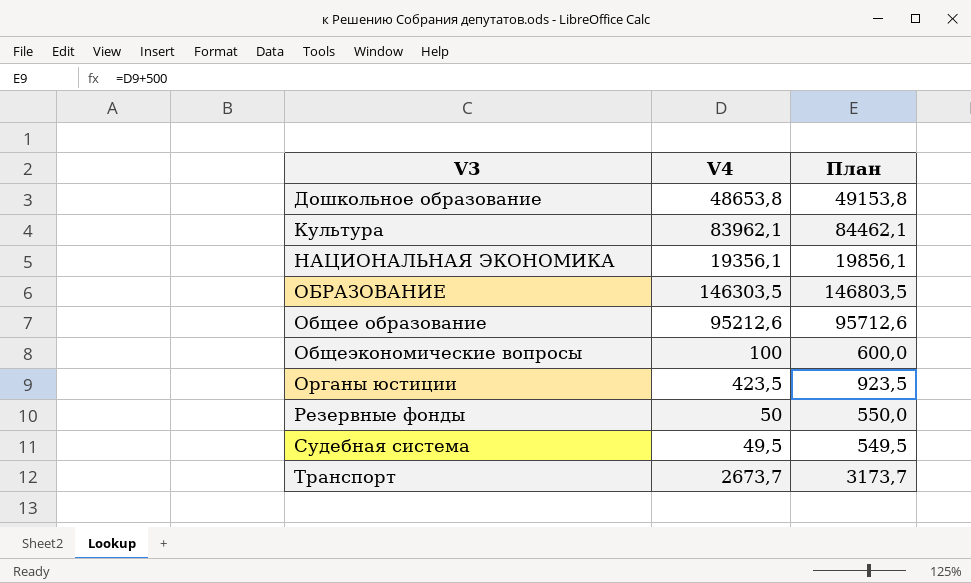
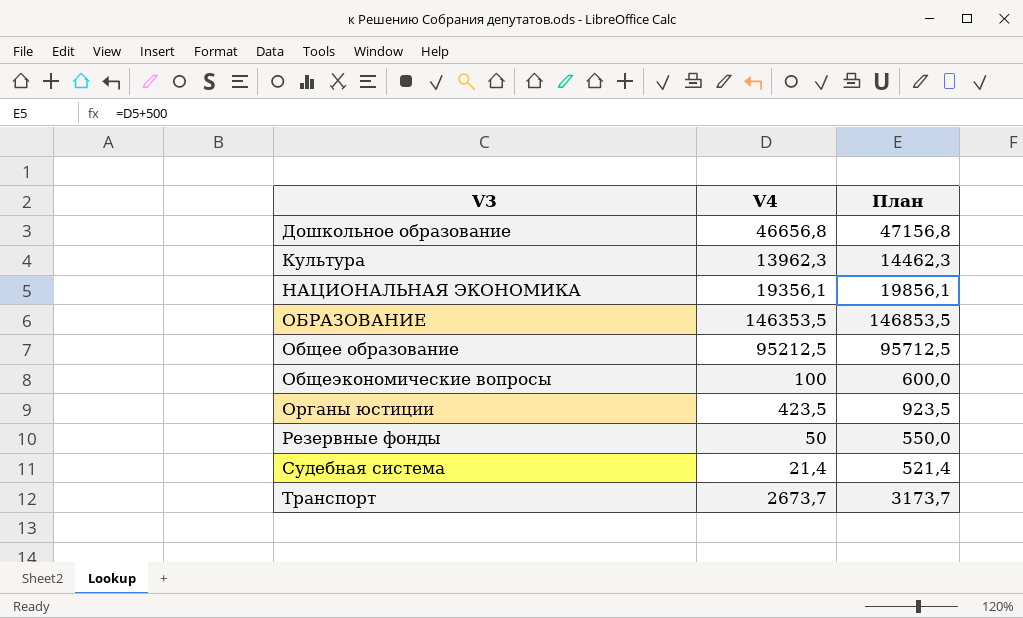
Дошкольное образование | V4: 48653,8 -> 46656,8
Дошкольное образование | План: 49153,8 -> 47156,8
Культура | V4: 83962,1 -> 13962,3
Культура | План: 84462,1 -> 14462,3
ОБРАЗОВАНИЕ | V4: 146303,5 -> 146353,5
ОБРАЗОВАНИЕ | План: 146803,5 -> 146853,5
Общее образование | V4: 95212,6 -> 95212,5
Общее образование | План: 95712,6 -> 95712,5
Судебная система | V4: 49,5 -> 21,4
Судебная система | План: 549,5 -> 521,4

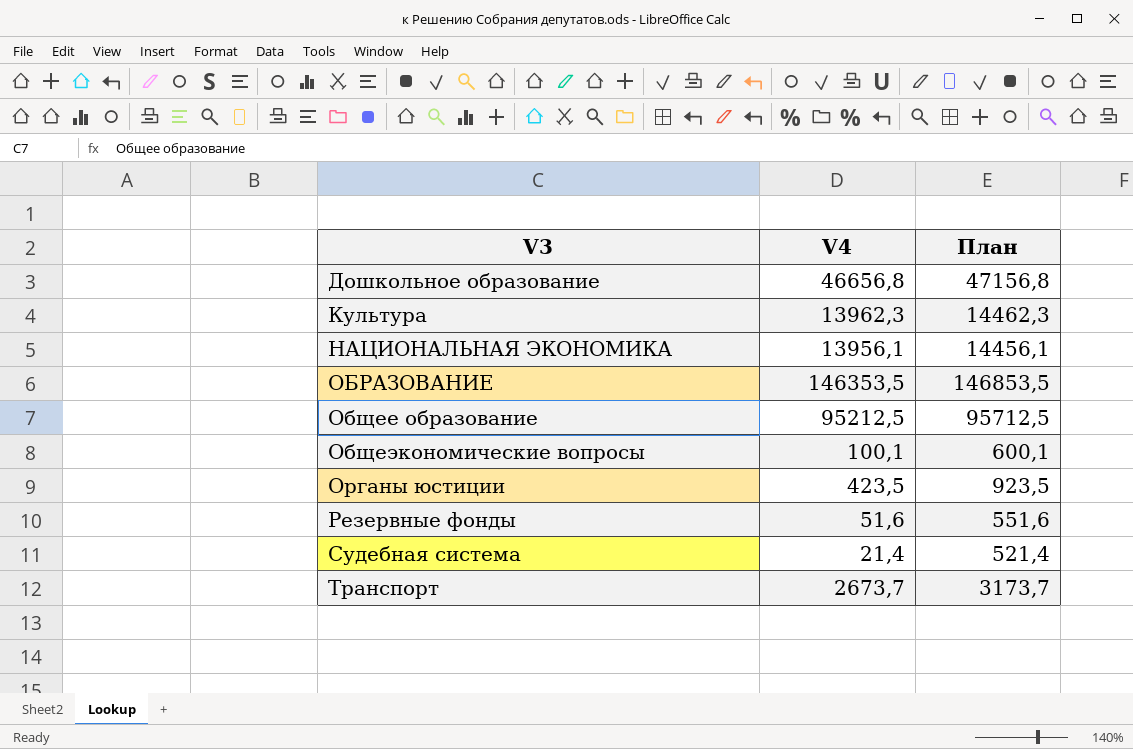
НАЦИОНАЛЬНАЯ ЭКОНОМИКА | V4: 19356,1 -> 13956,1
НАЦИОНАЛЬНАЯ ЭКОНОМИКА | План: 19856,1 -> 14456,1
Общеэкономические вопросы | V4: 100 -> 100,1
Общеэкономические вопросы | План: 600,0 -> 600,1
Резервные фонды | V4: 50 -> 51,6
Резервные фонды | План: 550,0 -> 551,6

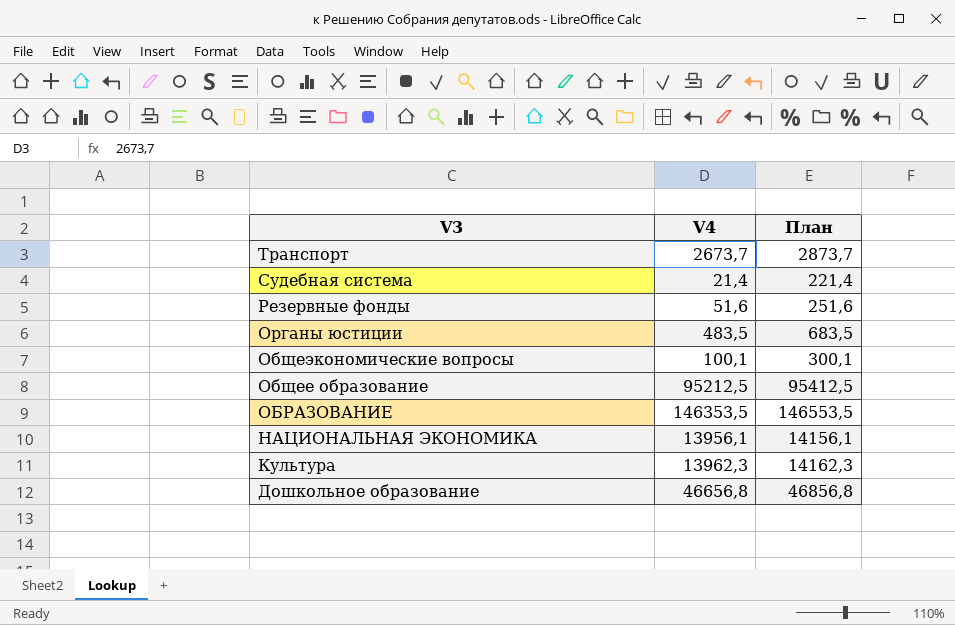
row order: V3 ascending -> V3 descending
column План | formula: [V4] + 500 -> [V4] + 200
Органы юстиции | V4: 423,5 -> 483,5

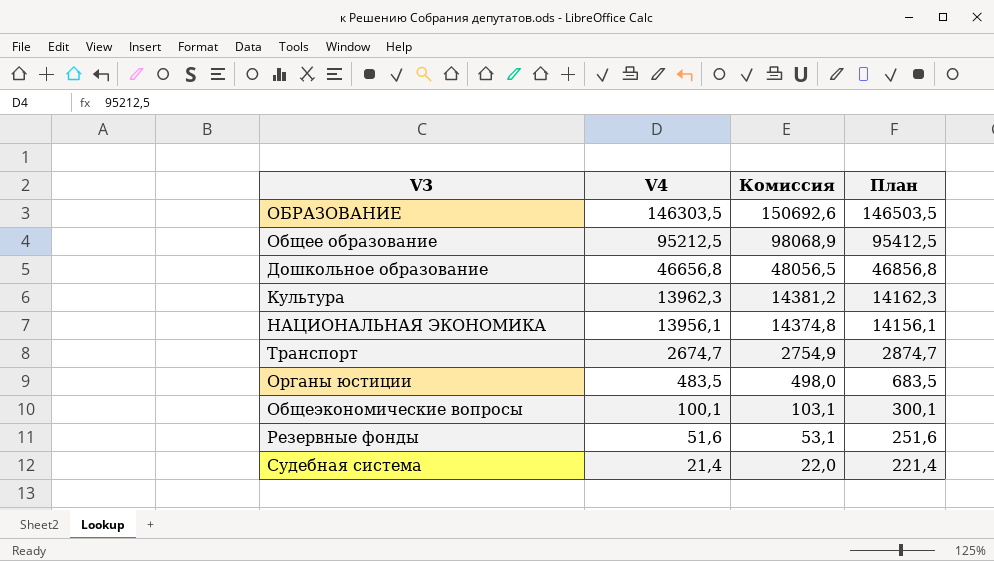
row order: V3 descending -> V4 descending
column Комиссия | formula: none -> [V4] * 1,03
ОБРАЗОВАНИЕ | V4: 146353,5 -> 146303,5
ОБРАЗОВАНИЕ | План: 146553,5 -> 146503,5
Транспорт | V4: 2673,7 -> 2674,7
Транспорт | План: 2873,7 -> 2874,7

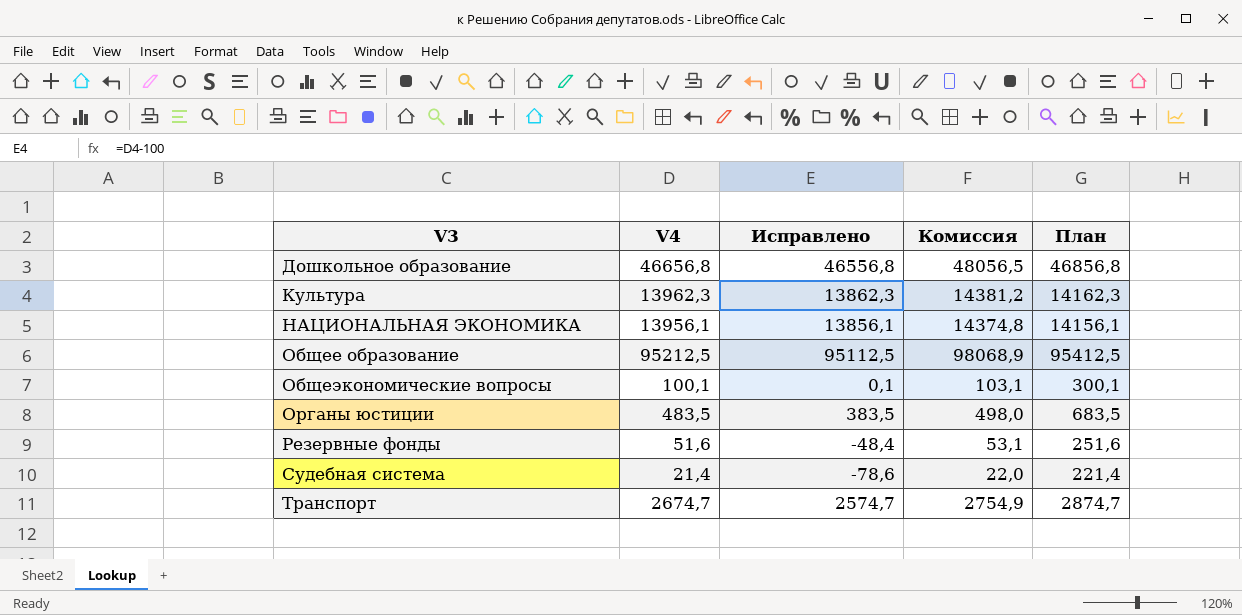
row order: V4 descending -> V3 ascending
column Исправлено | formula: none -> [V4] - 100
row ОБРАЗОВАНИЕ: 146303,5 | 150692,6 | 146503,5 -> none

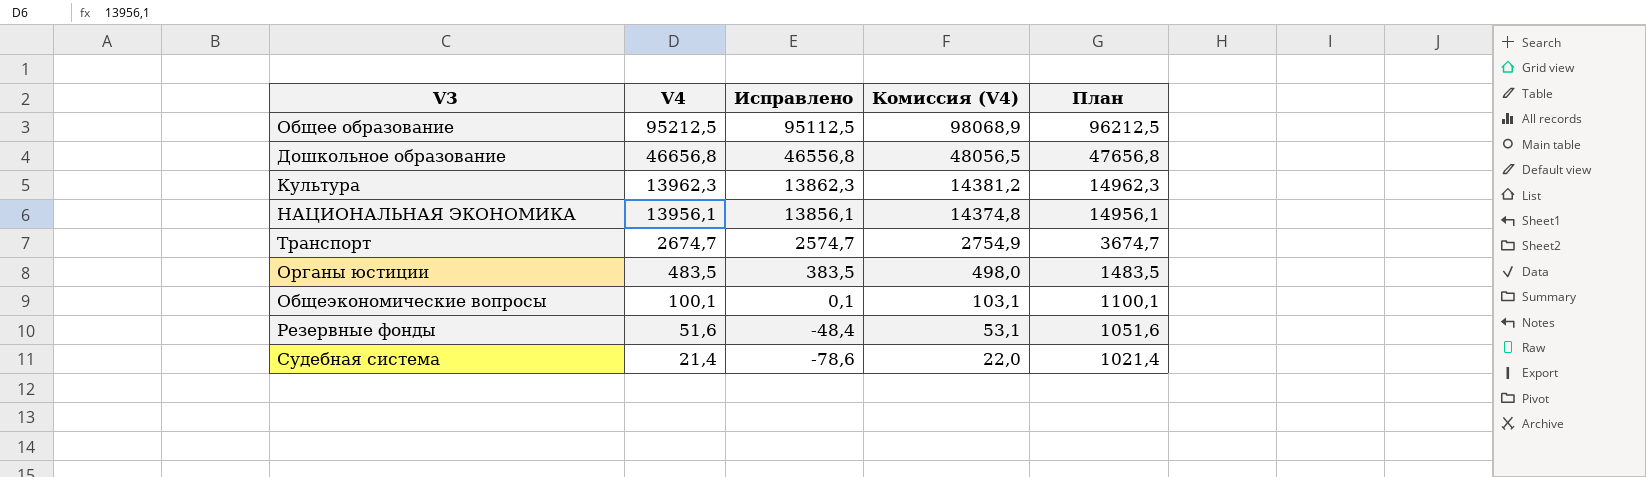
row order: V3 ascending -> V4 descending
column name: Комиссия -> Комиссия (V4)
column План | formula: [V4] + 200 -> [V4] + 1000

